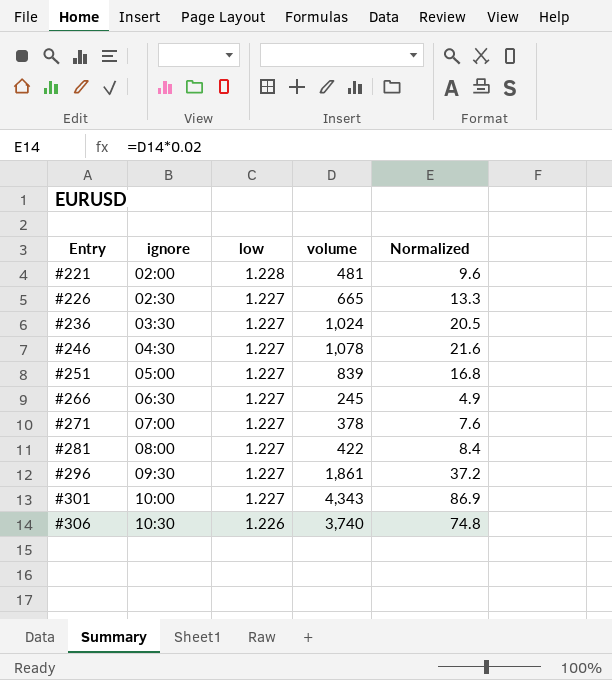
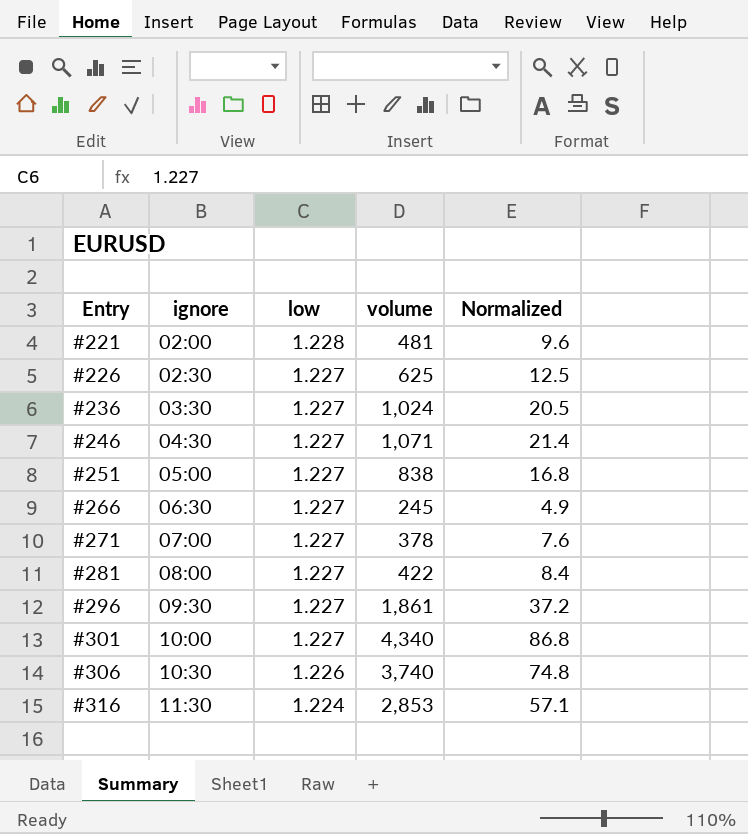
#226 | volume: 665 -> 625
#226 | Normalized: 13.3 -> 12.5
#246 | volume: 1,078 -> 1,071
#246 | Normalized: 21.6 -> 21.4
#251 | volume: 839 -> 838
#301 | volume: 4,343 -> 4,340
#301 | Normalized: 86.9 -> 86.8
row #316: none -> 11:30 | 1.224 | 2,853 | 57.1

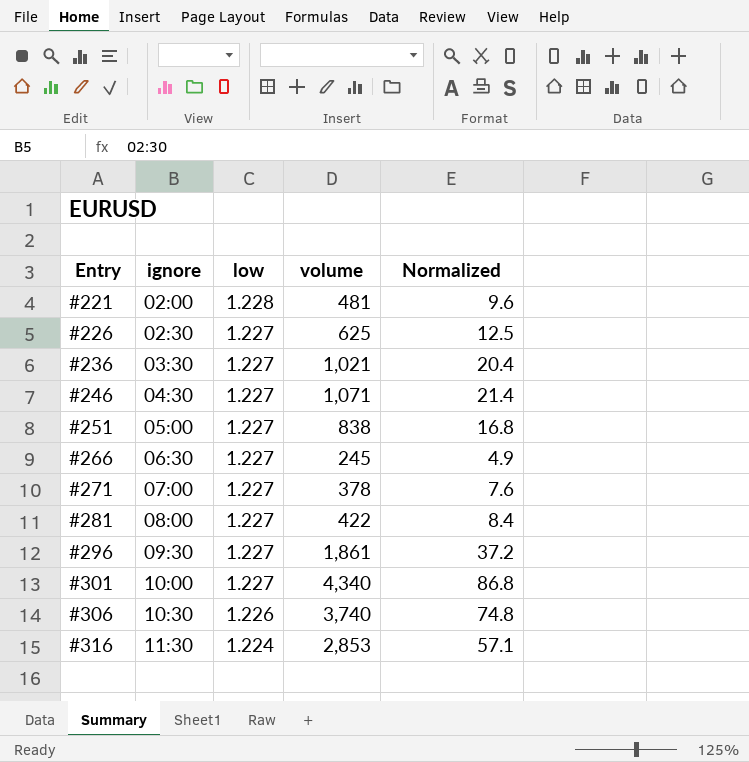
#236 | volume: 1,024 -> 1,021
#236 | Normalized: 20.5 -> 20.4

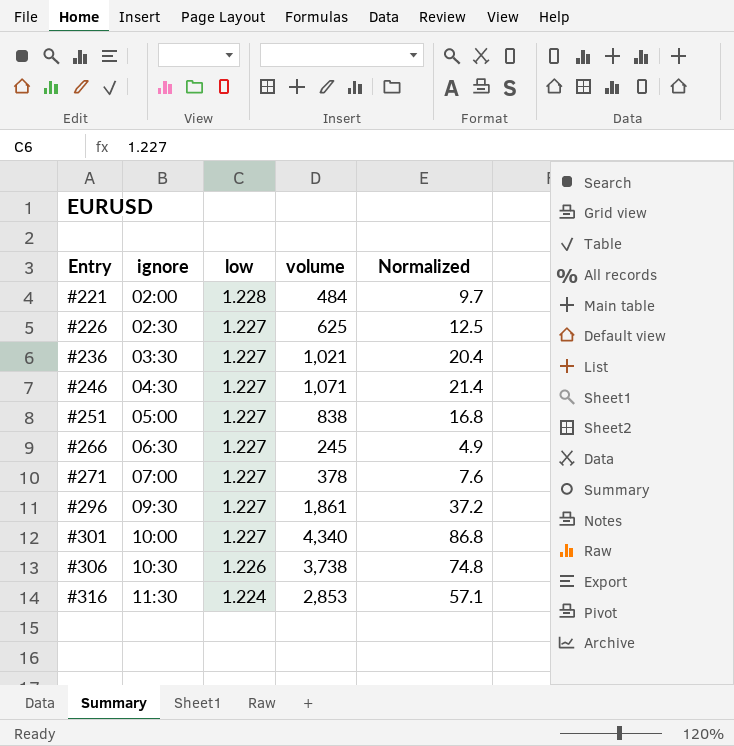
row #281: 08:00 | 1.227 | 422 | 8.4 -> none
#221 | volume: 481 -> 484
#221 | Normalized: 9.6 -> 9.7
#306 | volume: 3,740 -> 3,738

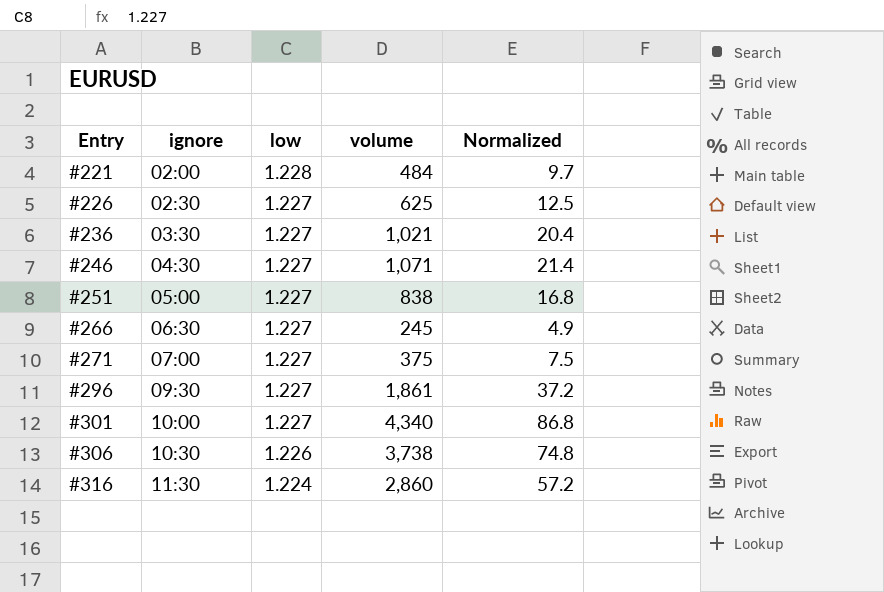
#271 | volume: 378 -> 375
#271 | Normalized: 7.6 -> 7.5
#316 | volume: 2,853 -> 2,860
#316 | Normalized: 57.1 -> 57.2

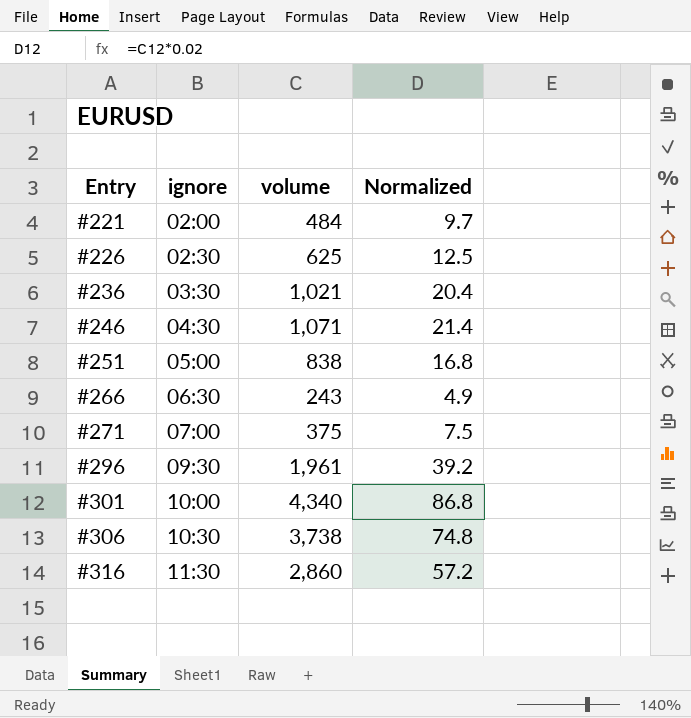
column low | position: 3 -> none
#266 | volume: 245 -> 243
#296 | volume: 1,861 -> 1,961
#296 | Normalized: 37.2 -> 39.2

